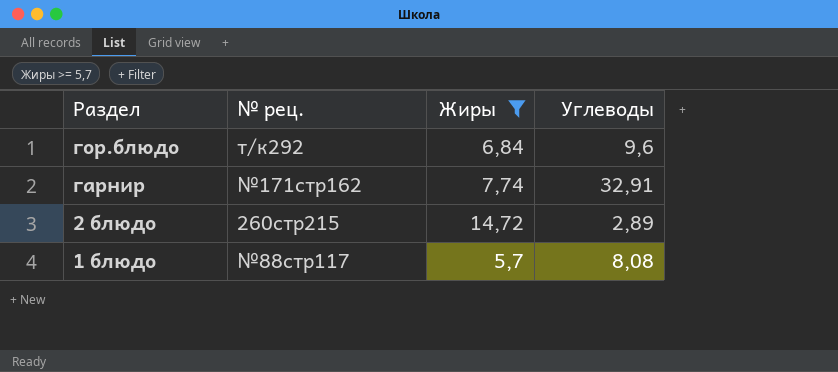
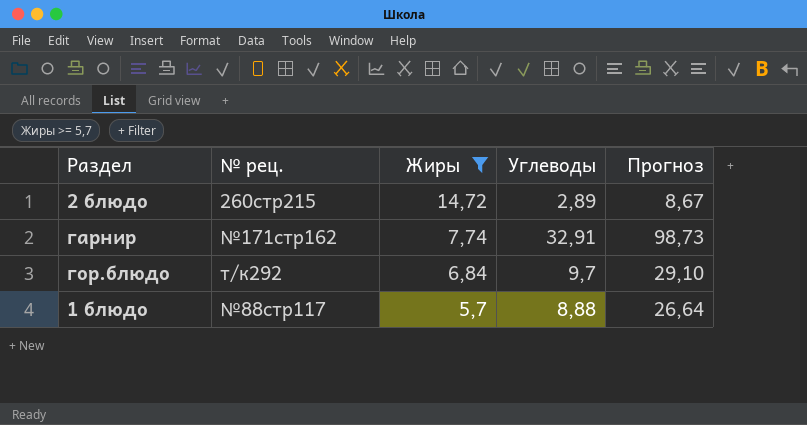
row order: Раздел descending -> Жиры descending
column Прогноз | formula: none -> [Углеводы] * 3
гор.блюдо | Углеводы: 9,6 -> 9,7
1 блюдо | Углеводы: 8,08 -> 8,88

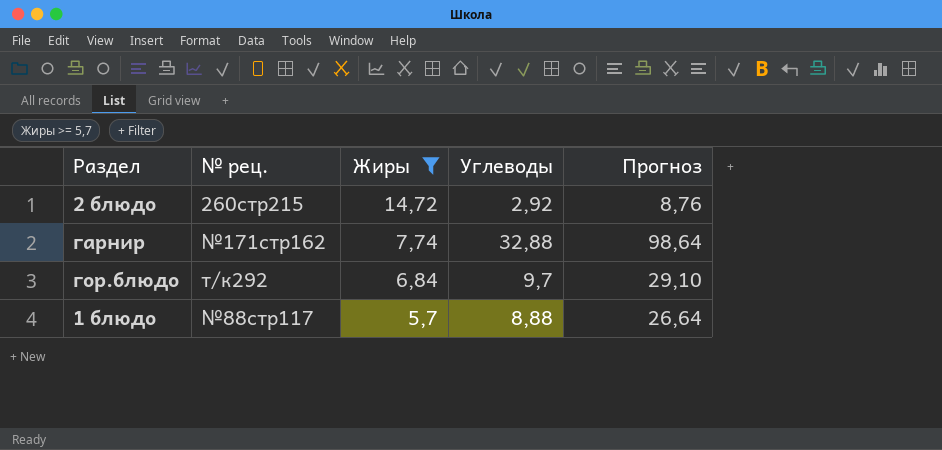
2 блюдо | Углеводы: 2,89 -> 2,92
2 блюдо | Прогноз: 8,67 -> 8,76
гарнир | Углеводы: 32,91 -> 32,88
гарнир | Прогноз: 98,73 -> 98,64

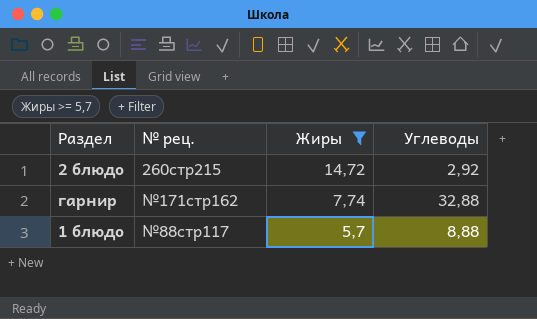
column Прогноз | formula: [Углеводы] * 3 -> none
row гор.блюдо: т/к292 | 6,84 | 9,7 | 29,10 -> none

